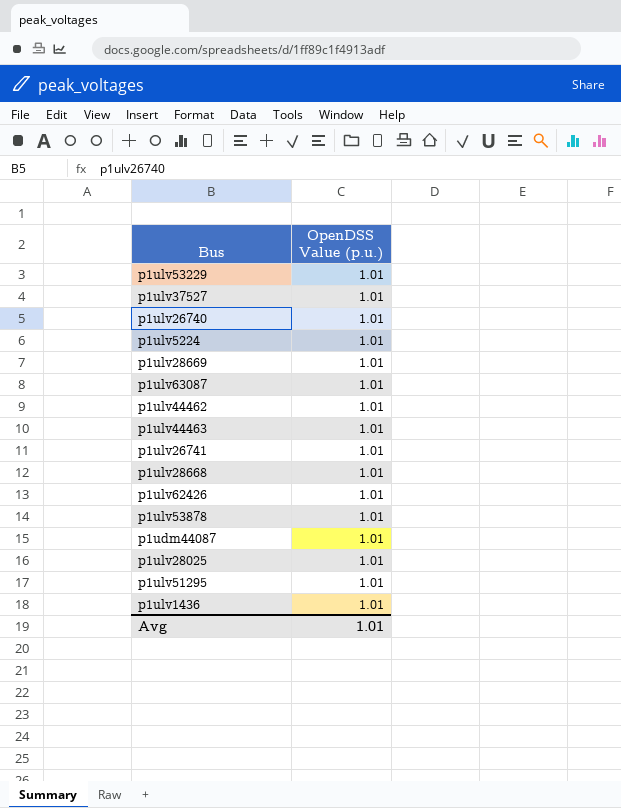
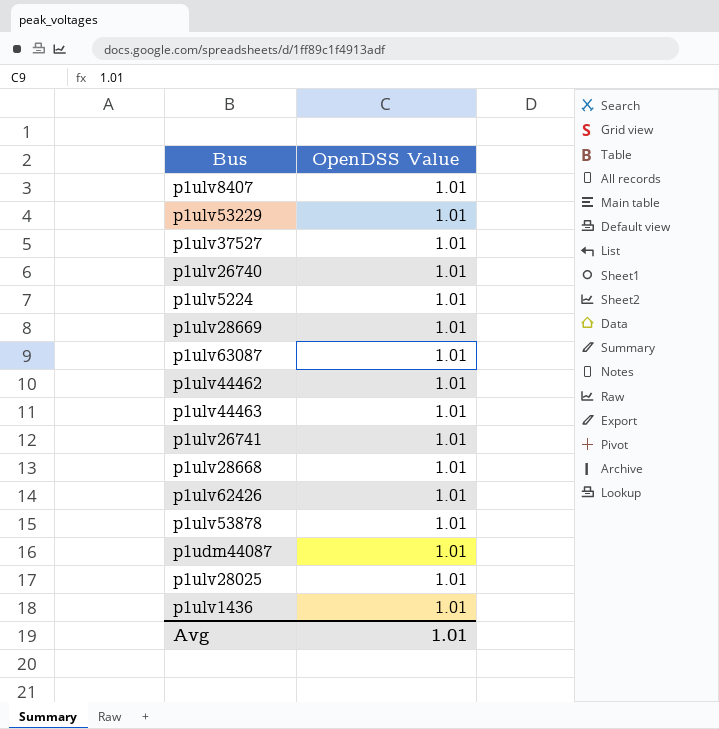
column name: OpenDSS Value (p.u.) -> OpenDSS Value
row p1ulv51295: 1.01 -> none
row p1ulv8407: none -> 1.01

